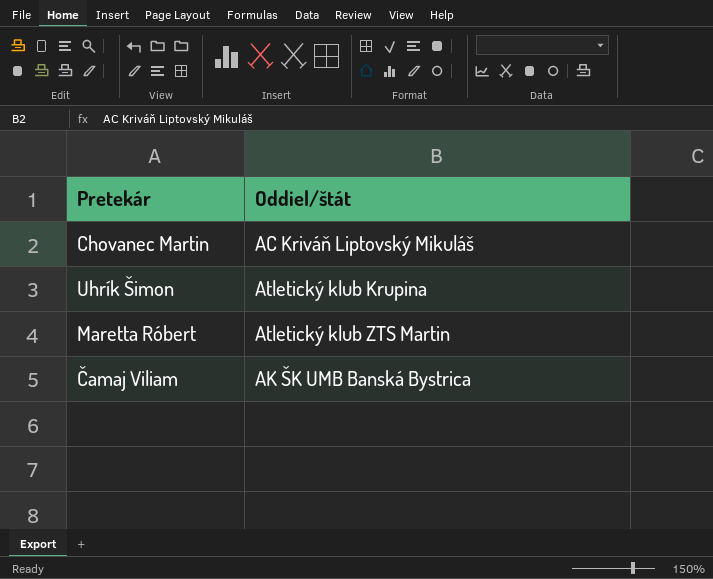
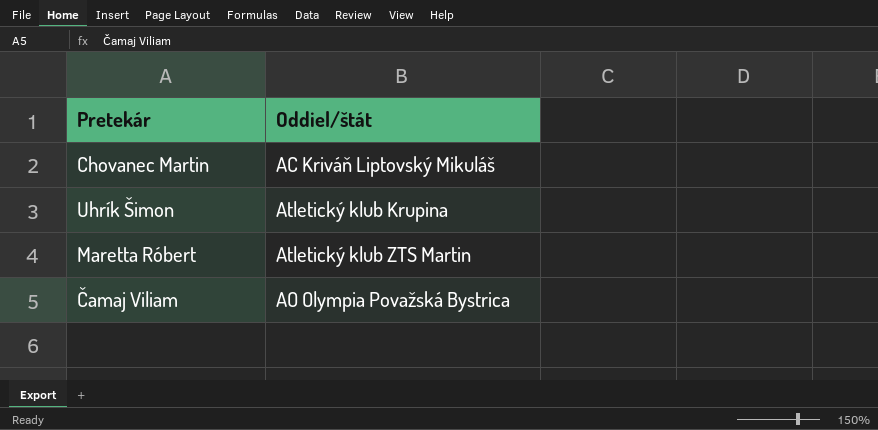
Čamaj Viliam | Oddiel/štát: AK ŠK UMB Banská Bystrica -> AO Olympia Považská Bystrica

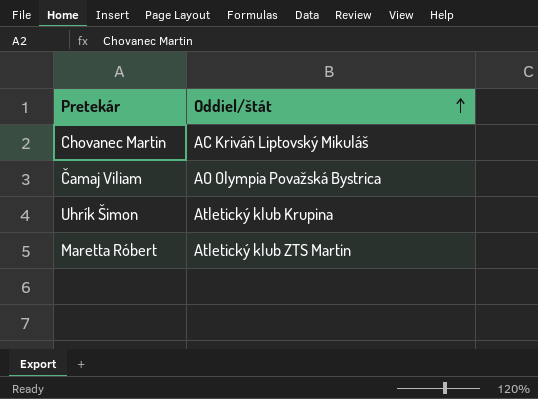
row order: none -> Oddiel/štát ascending

